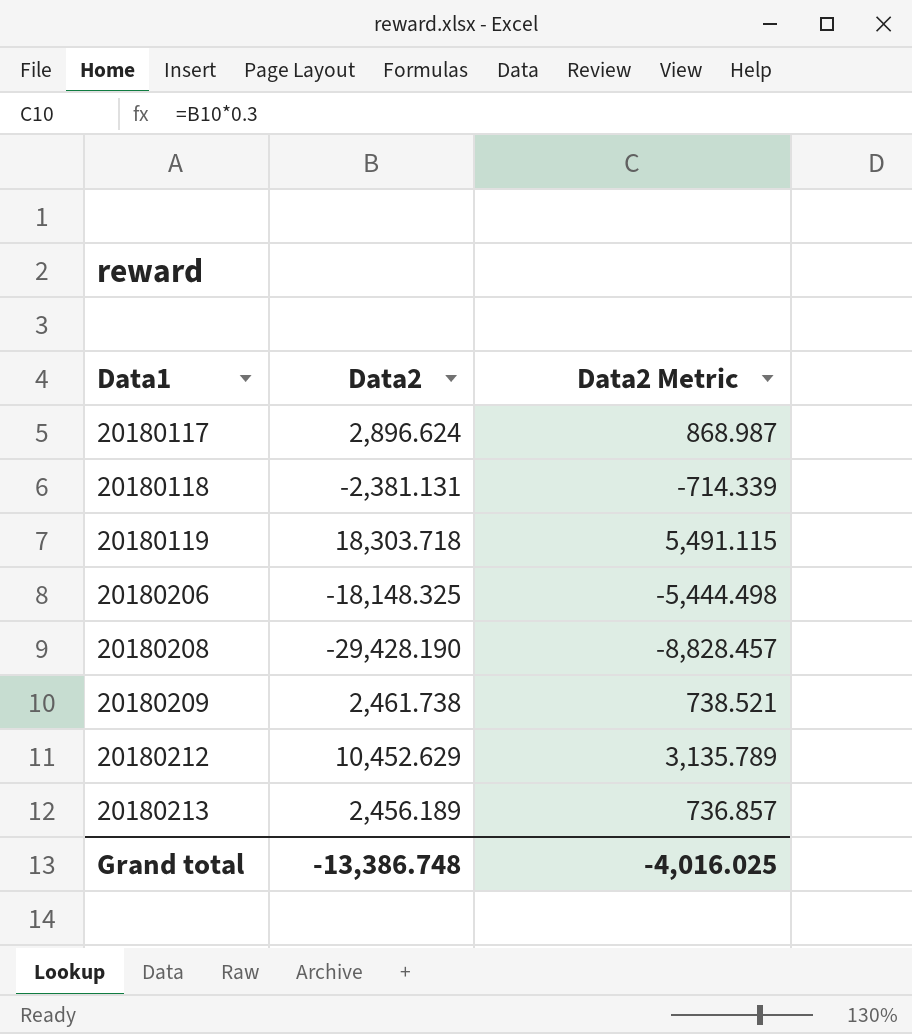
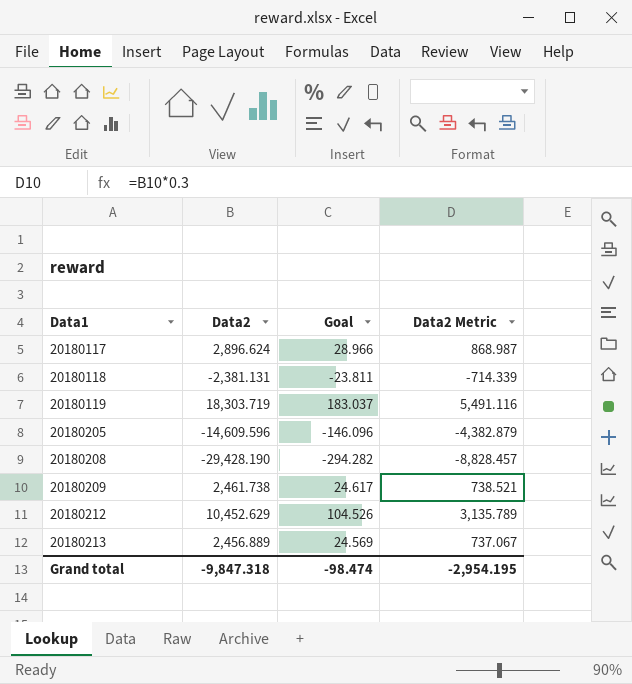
column Goal | formula: none -> [Data2] * 0.01
row 20180206: -18,148.325 | -5,444.498 -> none
20180119 | Data2: 18,303.718 -> 18,303.719
20180119 | Data2 Metric: 5,491.115 -> 5,491.116
row 20180205: none -> -14,609.596 | -146.096 | -4,382.879
20180213 | Data2: 2,456.189 -> 2,456.889
20180213 | Data2 Metric: 736.857 -> 737.067
Grand total | Data2: -13,386.748 -> -9,847.318
Grand total | Data2 Metric: -4,016.025 -> -2,954.195

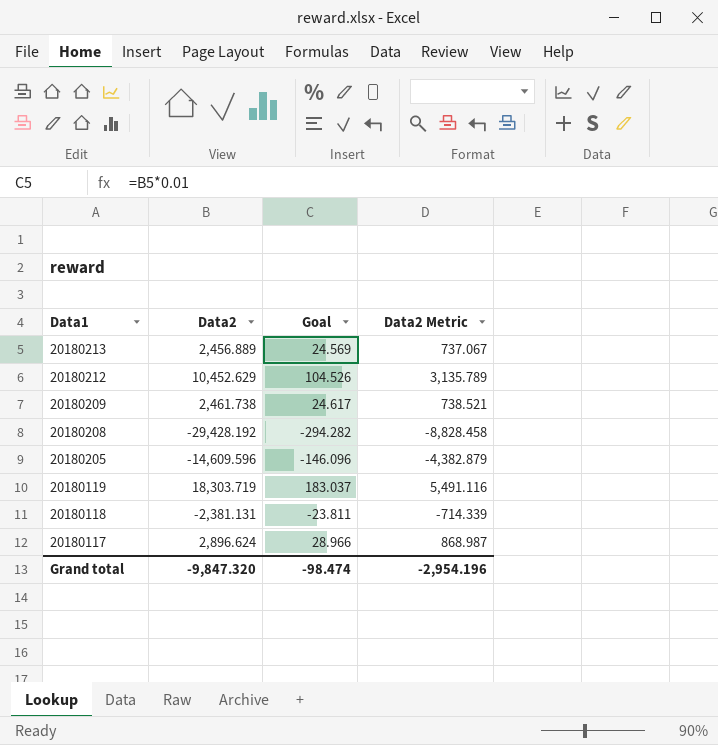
row order: Data1 ascending -> Data1 descending
20180208 | Data2: -29,428.190 -> -29,428.192
20180208 | Data2 Metric: -8,828.457 -> -8,828.458
Grand total | Data2: -9,847.318 -> -9,847.320
Grand total | Data2 Metric: -2,954.195 -> -2,954.196

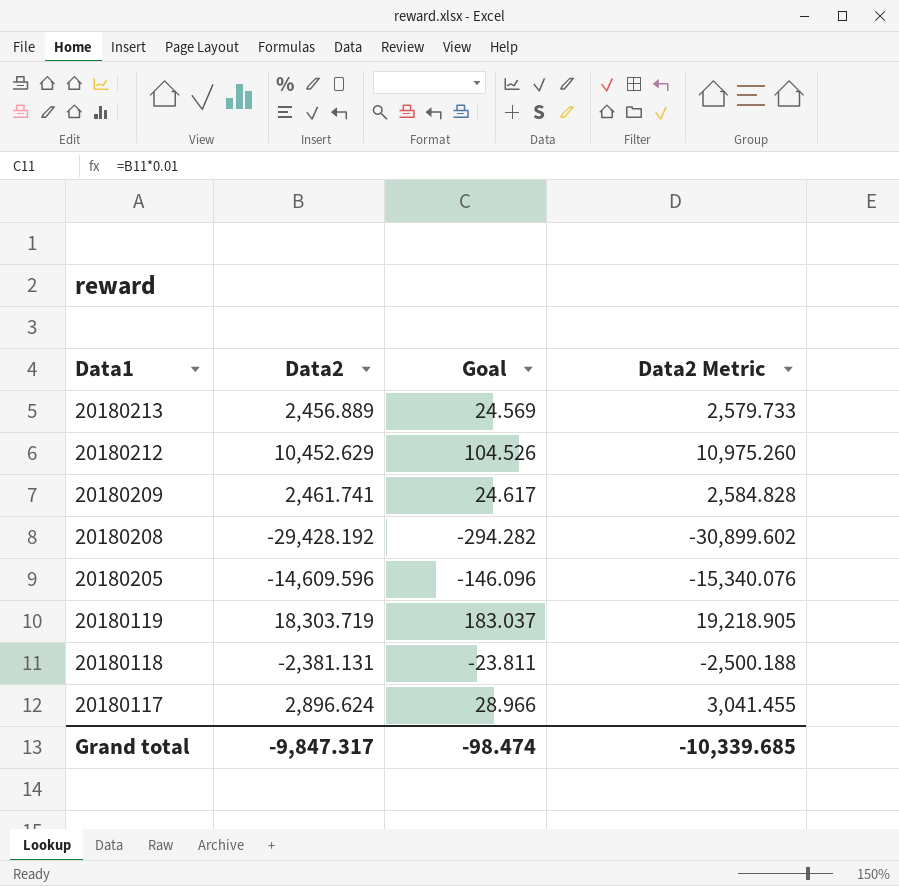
column Data2 Metric | formula: [Data2] * 0.3 -> [Data2] * 1.05
20180209 | Data2: 2,461.738 -> 2,461.741
Grand total | Data2: -9,847.320 -> -9,847.317
Grand total | Data2 Metric: -2,954.196 -> -10,339.685

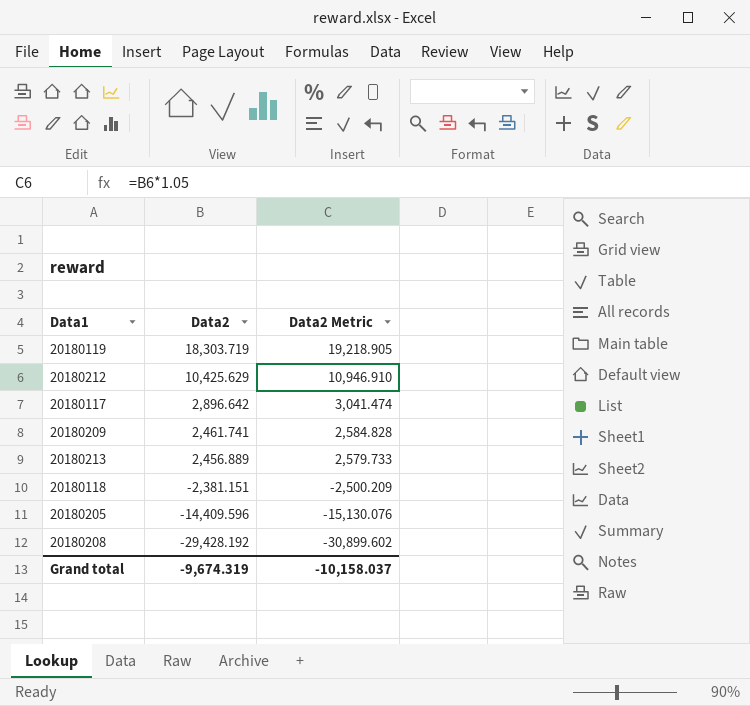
row order: Data1 descending -> Data2 descending
column Goal | formula: [Data2] * 0.01 -> none
20180212 | Data2: 10,452.629 -> 10,425.629
20180212 | Data2 Metric: 10,975.260 -> 10,946.910
20180117 | Data2: 2,896.624 -> 2,896.642
20180117 | Data2 Metric: 3,041.455 -> 3,041.474
20180118 | Data2: -2,381.131 -> -2,381.151
20180118 | Data2 Metric: -2,500.188 -> -2,500.209
20180205 | Data2: -14,609.596 -> -14,409.596
20180205 | Data2 Metric: -15,340.076 -> -15,130.076
Grand total | Data2: -9,847.317 -> -9,674.319
Grand total | Data2 Metric: -10,339.685 -> -10,158.037

